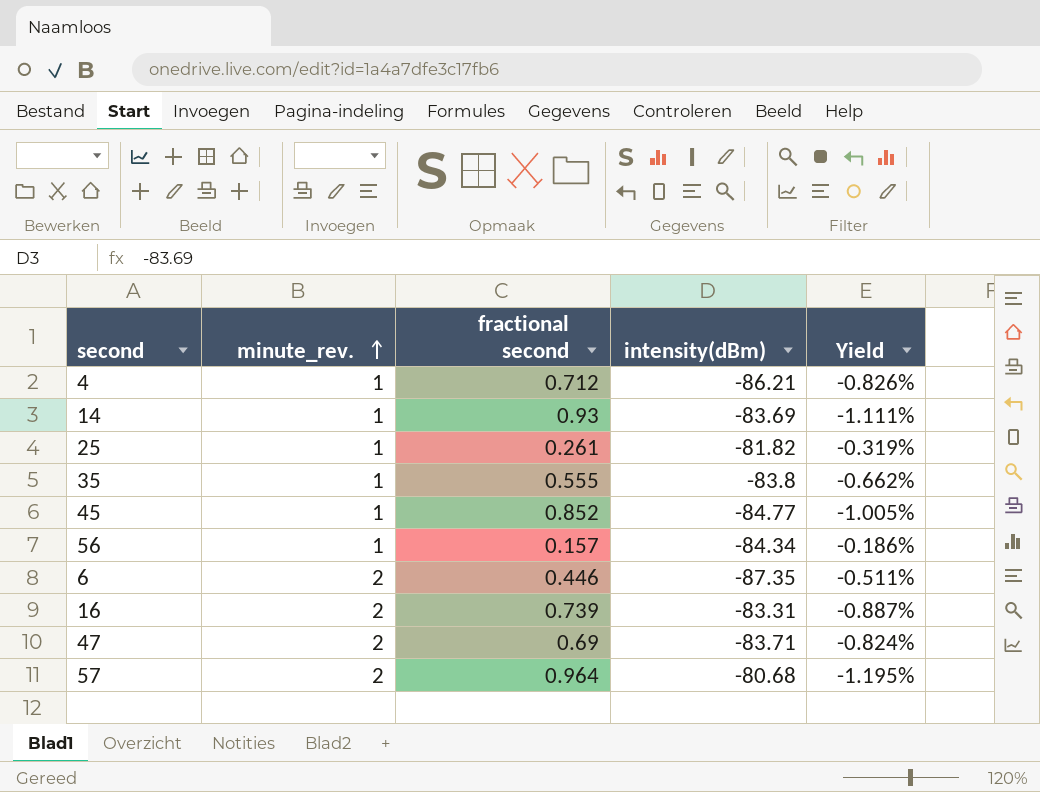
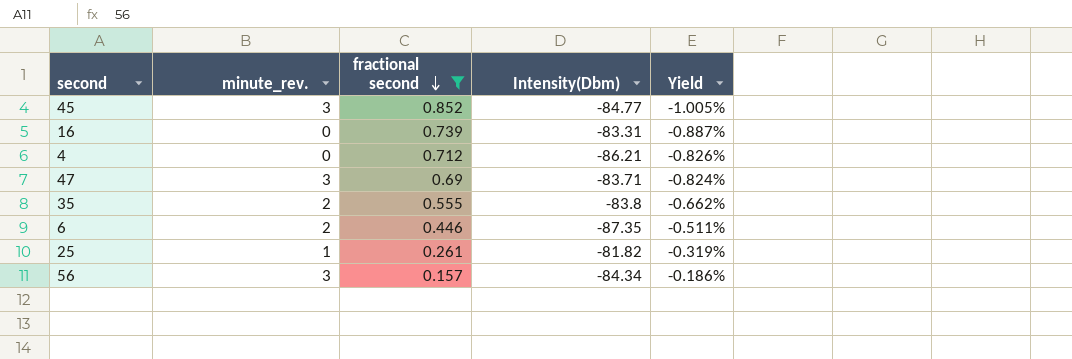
filter: none -> fractional second <= 0.852
row order: minute_rev. ascending -> fractional second descending
column name: intensity(dBm) -> Intensity(Dbm)
45 | minute_rev.: 1 -> 3
16 | minute_rev.: 2 -> 0
4 | minute_rev.: 1 -> 0
47 | minute_rev.: 2 -> 3
35 | minute_rev.: 1 -> 2
56 | minute_rev.: 1 -> 3

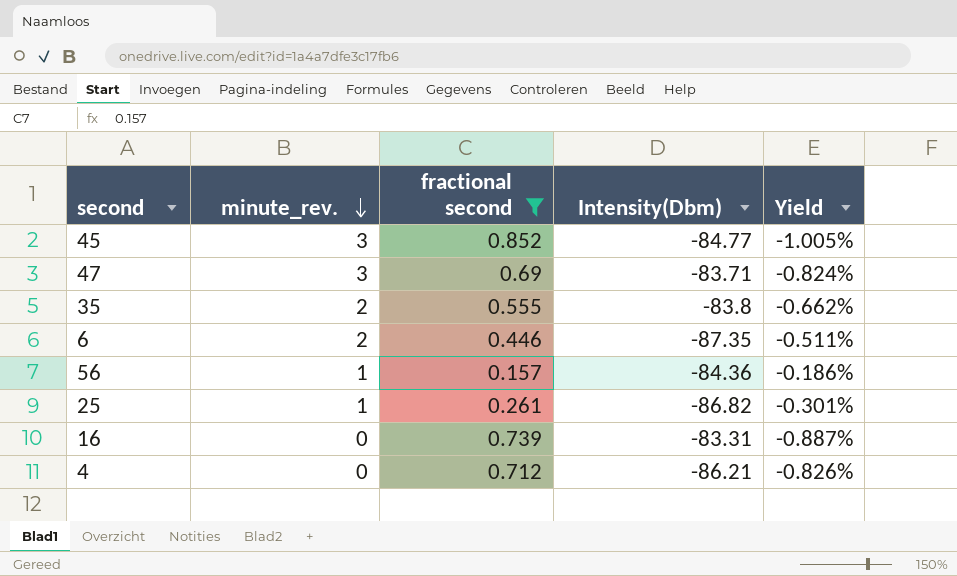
row order: fractional second descending -> minute_rev. descending
56 | minute_rev.: 3 -> 1
56 | Intensity(Dbm): -84.34 -> -84.36
25 | Intensity(Dbm): -81.82 -> -86.82
25 | Yield: -0.319% -> -0.301%

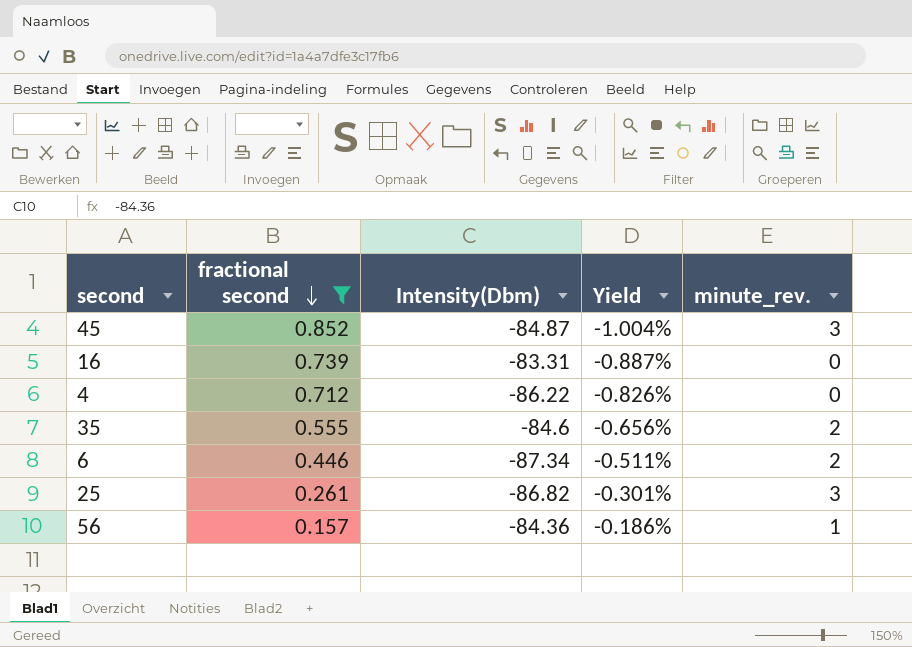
row order: minute_rev. descending -> fractional second descending
column minute_rev. | position: 2 -> 5
row 47: 3 | 0.69 | -83.71 | -0.824% -> none
45 | Intensity(Dbm): -84.77 -> -84.87
45 | Yield: -1.005% -> -1.004%
4 | Intensity(Dbm): -86.21 -> -86.22
35 | Intensity(Dbm): -83.8 -> -84.6
35 | Yield: -0.662% -> -0.656%
6 | Intensity(Dbm): -87.35 -> -87.34
25 | minute_rev.: 1 -> 3

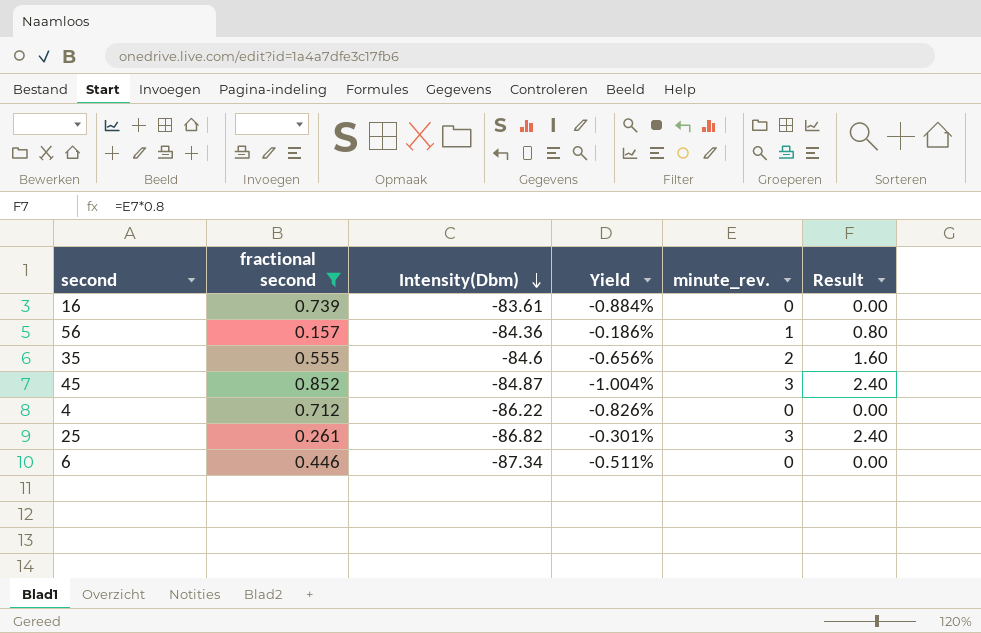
row order: fractional second descending -> Intensity(Dbm) descending
column Result | formula: none -> [minute_rev.] * 0.8
16 | Intensity(Dbm): -83.31 -> -83.61
16 | Yield: -0.887% -> -0.884%
6 | minute_rev.: 2 -> 0

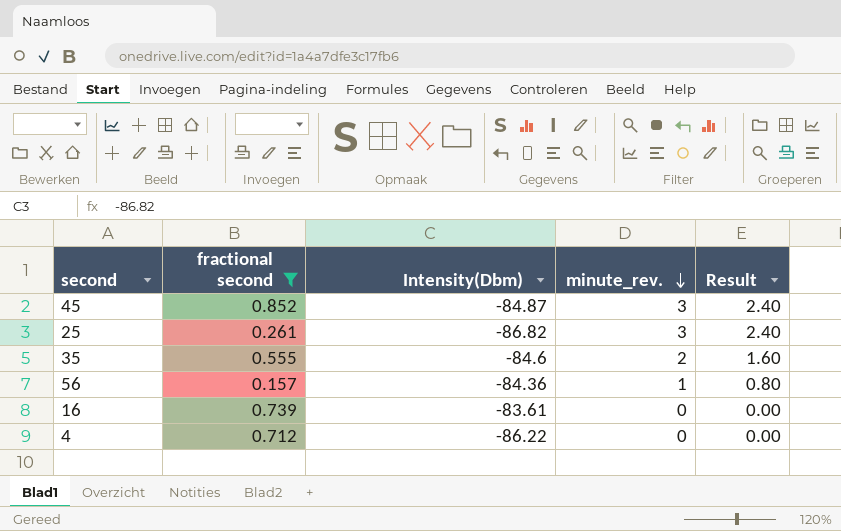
row order: Intensity(Dbm) descending -> minute_rev. descending
column Yield | formula: [fractional second] / [Intensity(Dbm)] -> none
row 6: 0.446 | -87.34 | -0.511% | 0 | 0.00 -> none

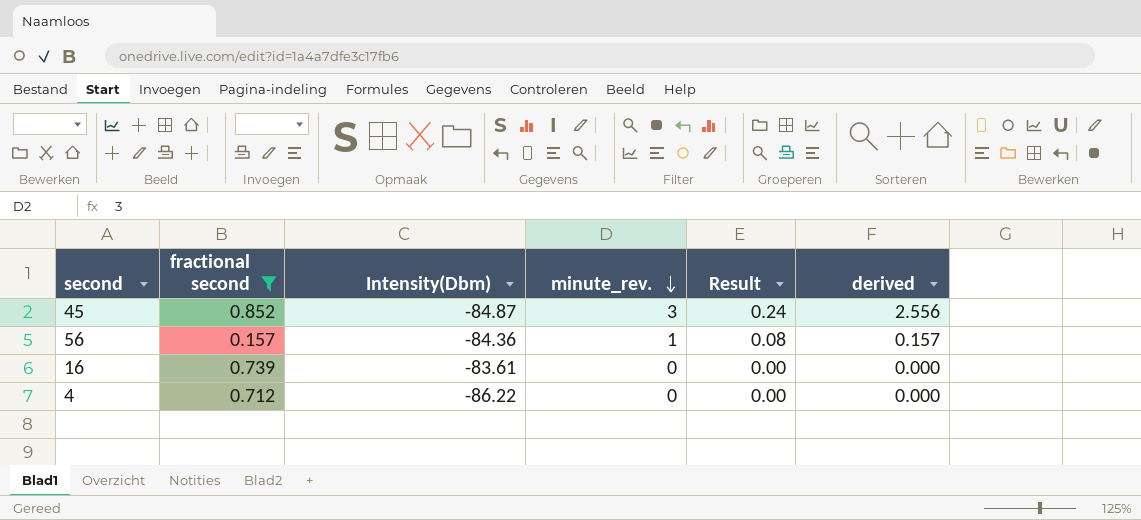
column Result | formula: [minute_rev.] * 0.8 -> [minute_rev.] * 0.08
column derived | formula: none -> [fractional second] * [minute_rev.]
row 25: 0.261 | -86.82 | 3 | 2.40 -> none
row 35: 0.555 | -84.6 | 2 | 1.60 -> none

